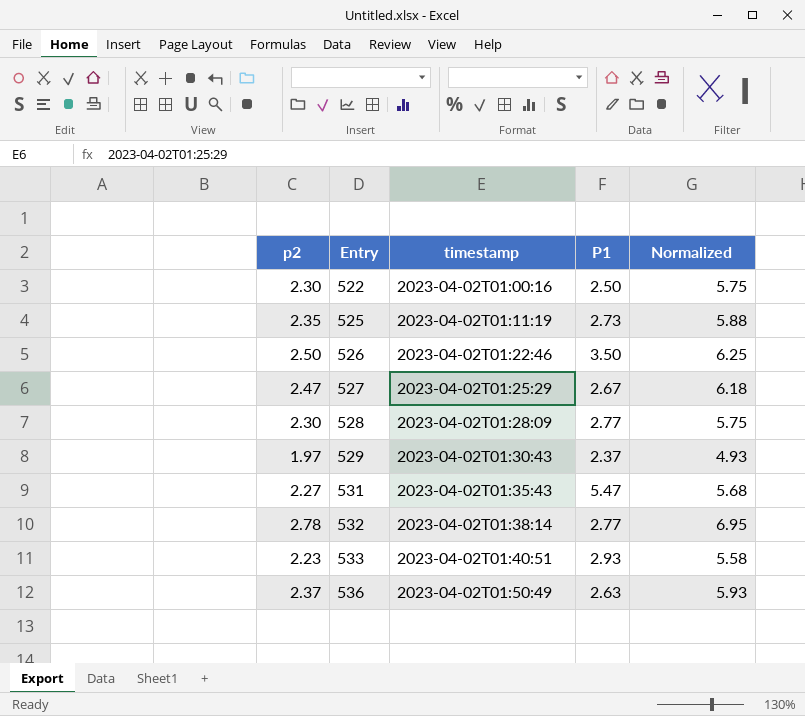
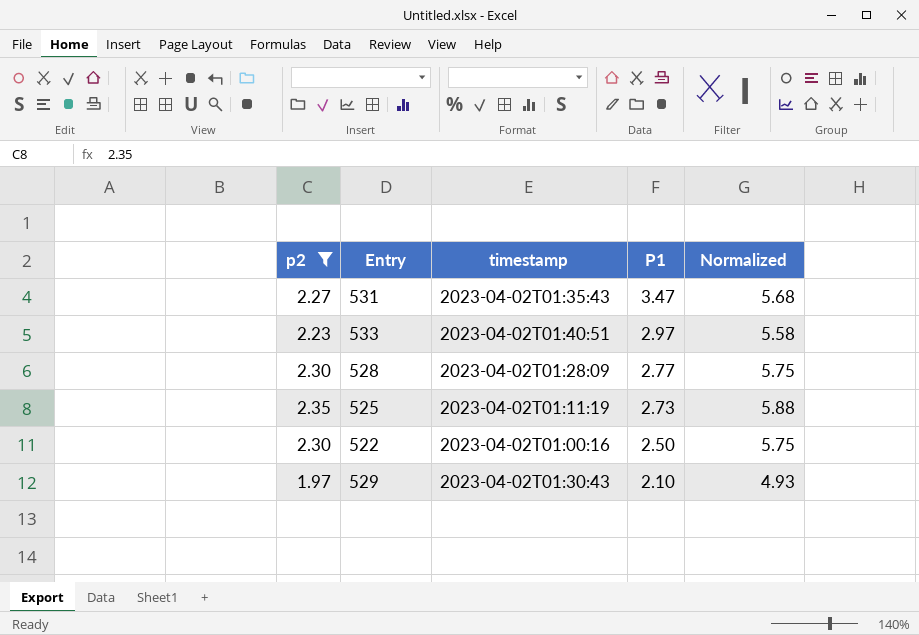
filter: none -> p2 <= 2.35
row order: Entry ascending -> P1 descending
531 | P1: 5.47 -> 3.47
533 | P1: 2.93 -> 2.97
529 | P1: 2.37 -> 2.10

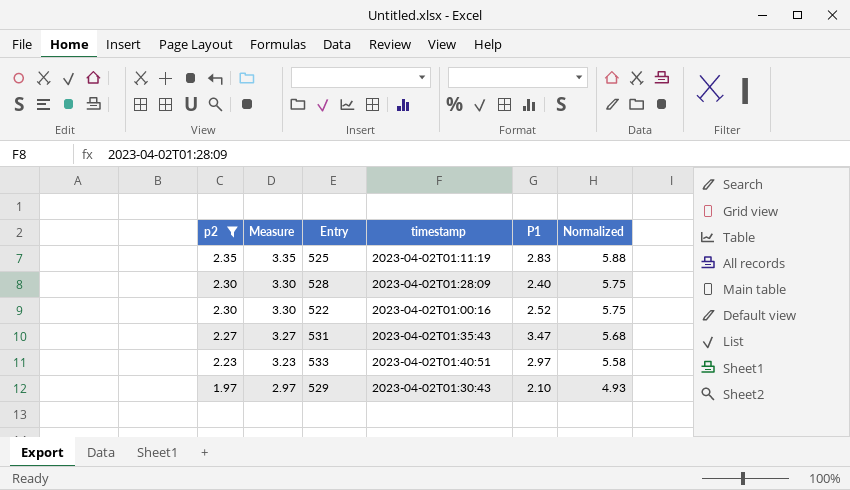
row order: P1 descending -> p2 descending
column Measure | formula: none -> [p2] + 1
525 | P1: 2.73 -> 2.83
528 | P1: 2.77 -> 2.40
522 | P1: 2.50 -> 2.52

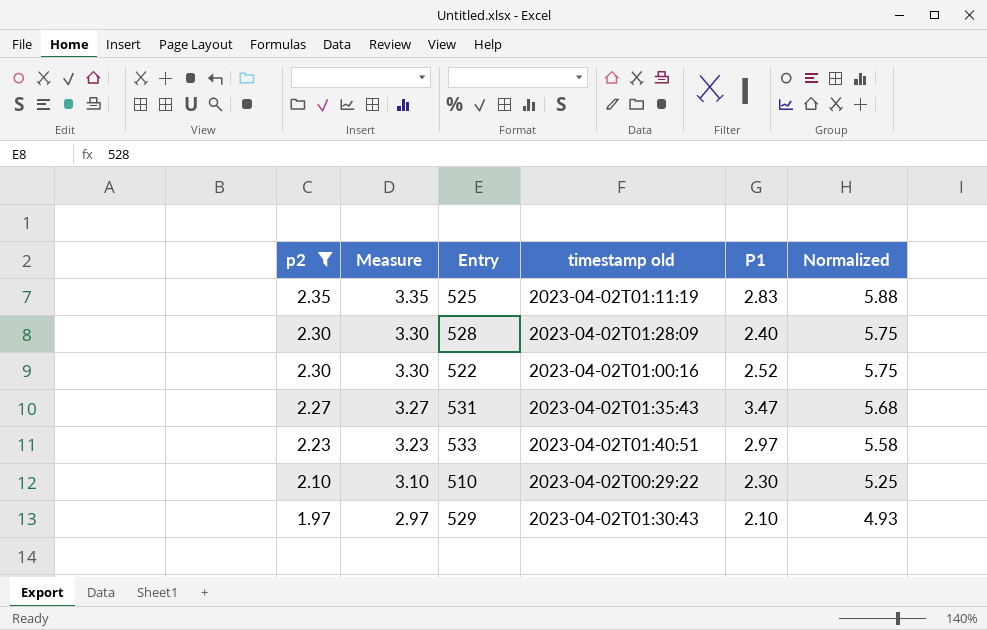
column name: timestamp -> timestamp old
row 510: none -> 2.10 | 3.10 | 2023-04-02T00:29:22 | 2.30 | 5.25

